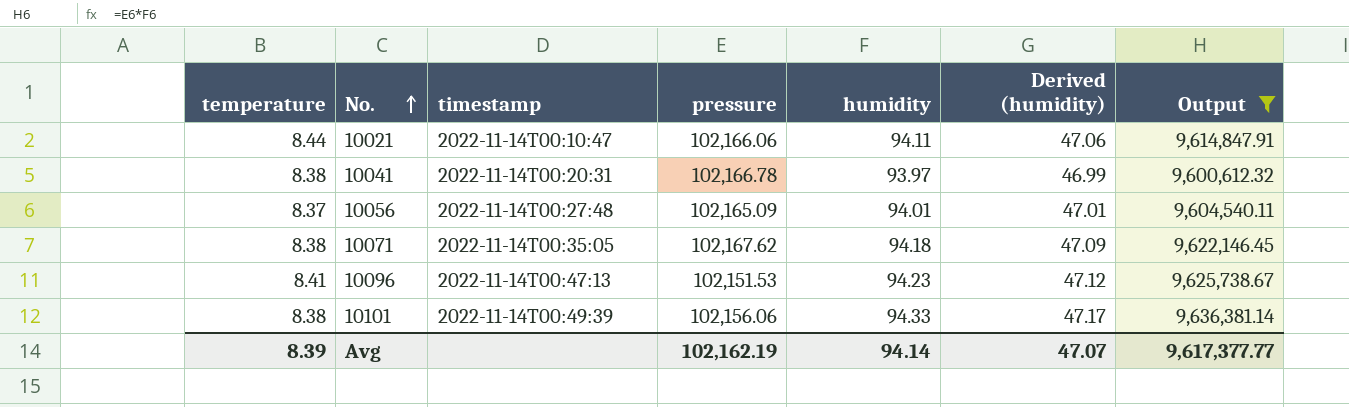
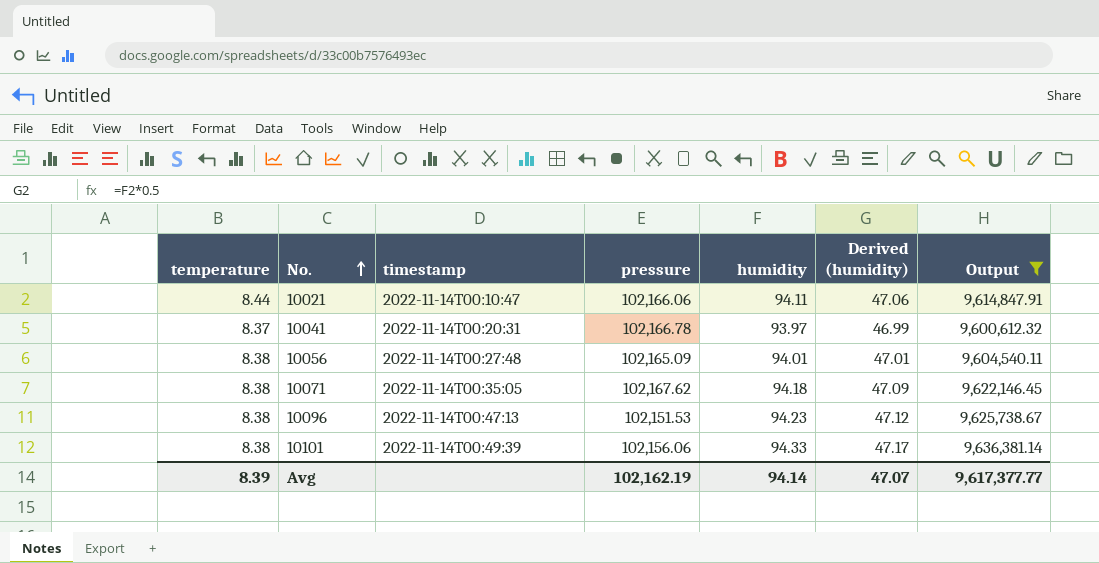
10041 | temperature: 8.38 -> 8.37
10056 | temperature: 8.37 -> 8.38
10096 | temperature: 8.41 -> 8.38

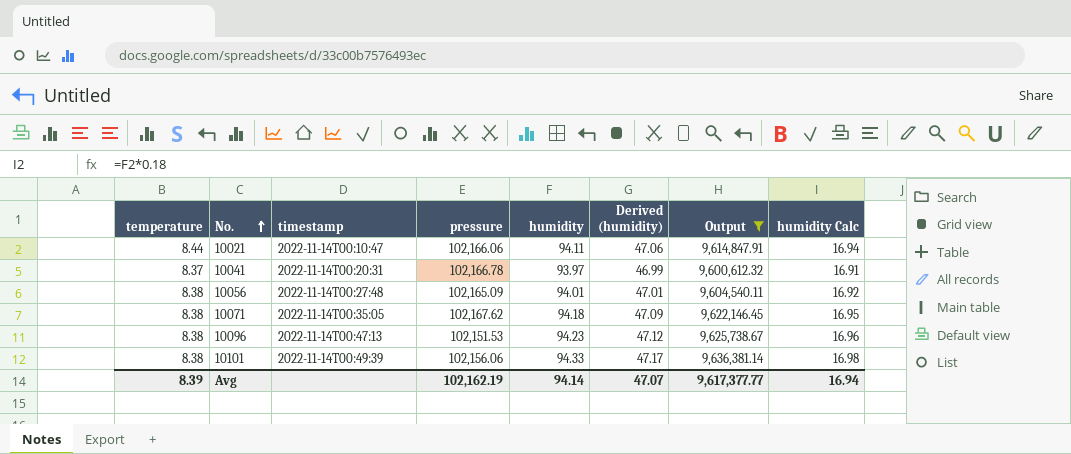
column humidity Calc | formula: none -> [humidity] * 0.18

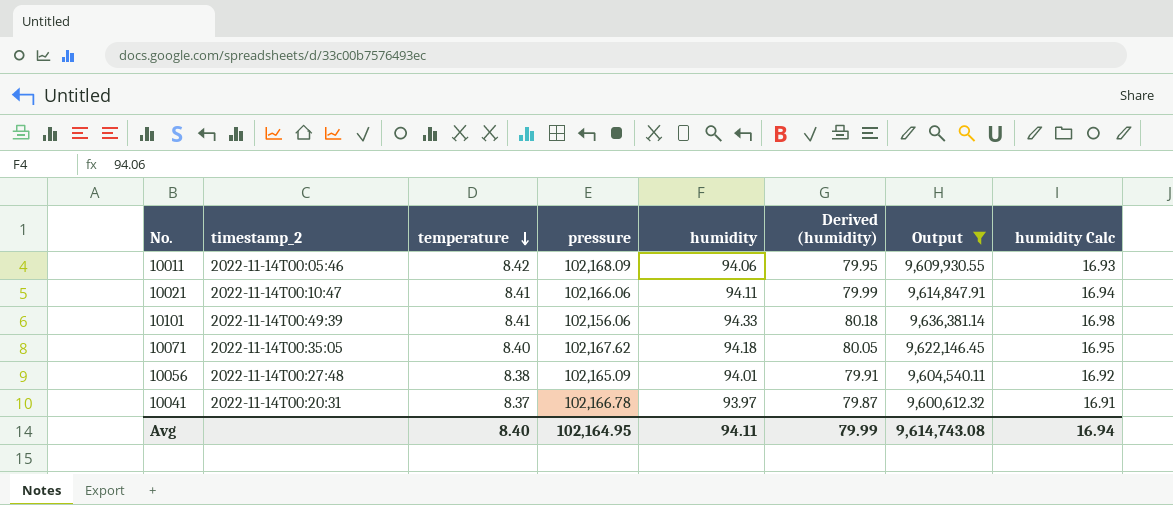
row order: No. ascending -> temperature descending
column name: timestamp -> timestamp_2
column temperature | position: 1 -> 3
column Derived (humidity) | formula: [humidity] * 0.5 -> [humidity] * 0.85
row 10096: 8.38 | 2022-11-14T00:47:13 | 102,151.53 | 94.23 | 47.12 | 9,625,738.67 | 16.96 -> none
row 10011: none -> 2022-11-14T00:05:46 | 8.42 | 102,168.09 | 94.06 | 79.95 | 9,609,930.55 | 16.93
10021 | temperature: 8.44 -> 8.41
10101 | temperature: 8.38 -> 8.41
10071 | temperature: 8.38 -> 8.40
Avg | temperature: 8.39 -> 8.40
Avg | pressure: 102,162.19 -> 102,164.95
Avg | humidity: 94.14 -> 94.11
Avg | Derived (humidity): 47.07 -> 79.99
Avg | Output: 9,617,377.77 -> 9,614,743.08

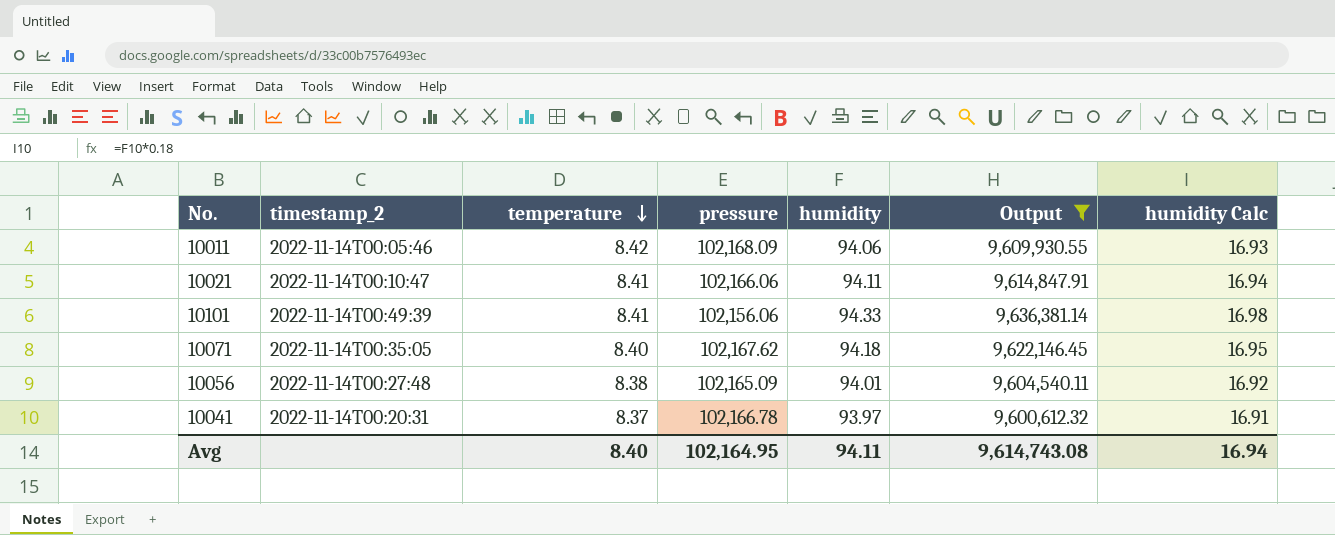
column Derived (humidity) | formula: [humidity] * 0.85 -> none

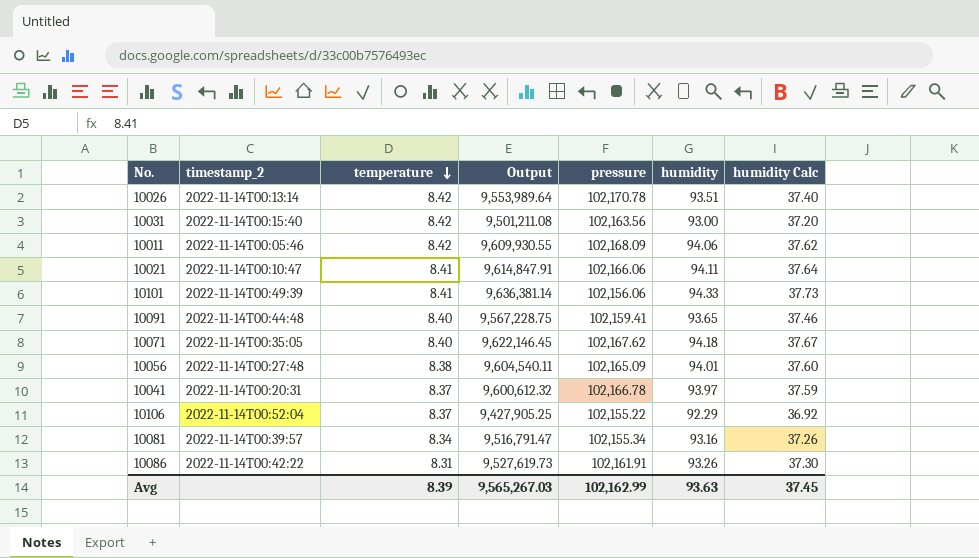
filter: Output >= 9,600,612.32 -> none
column Output | position: 6 -> 4
column humidity Calc | formula: [humidity] * 0.18 -> [humidity] * 0.4
Avg | temperature: 8.40 -> 8.39
Avg | Output: 9,614,743.08 -> 9,565,267.03
Avg | pressure: 102,164.95 -> 102,162.99
Avg | humidity: 94.11 -> 93.63
Avg | humidity Calc: 16.94 -> 37.45

